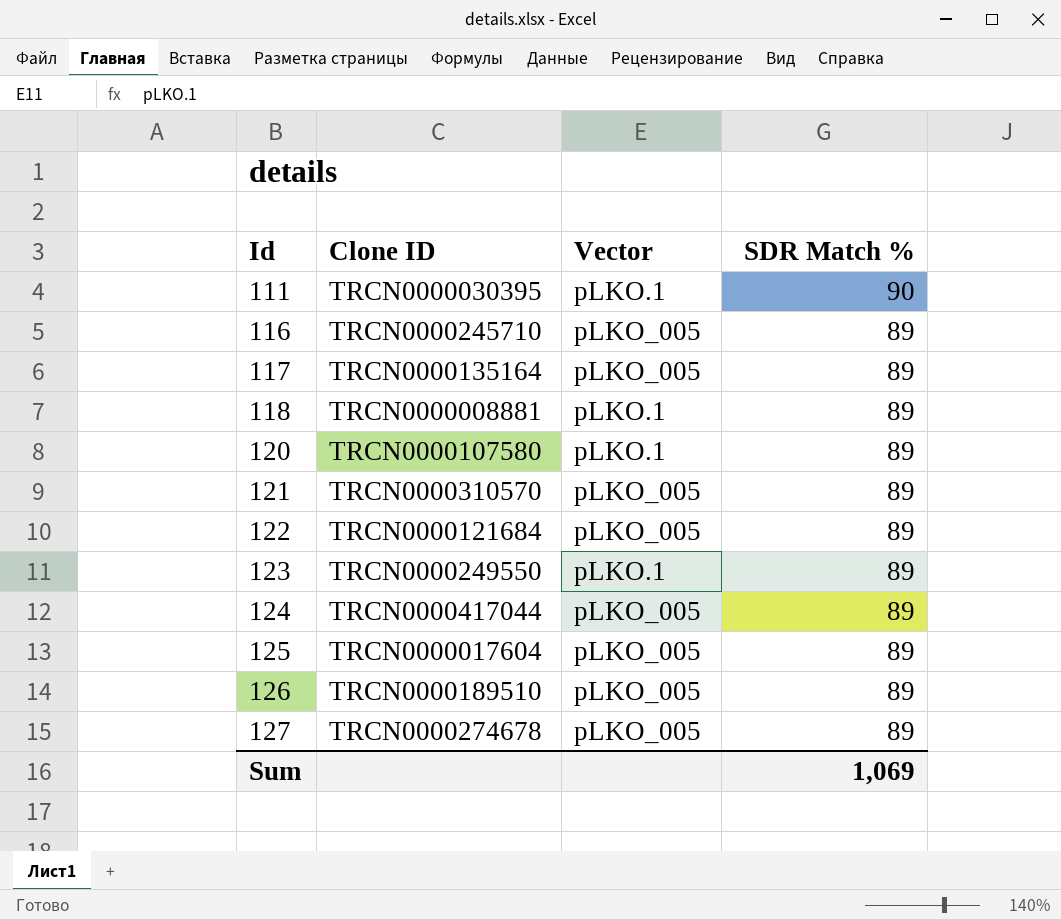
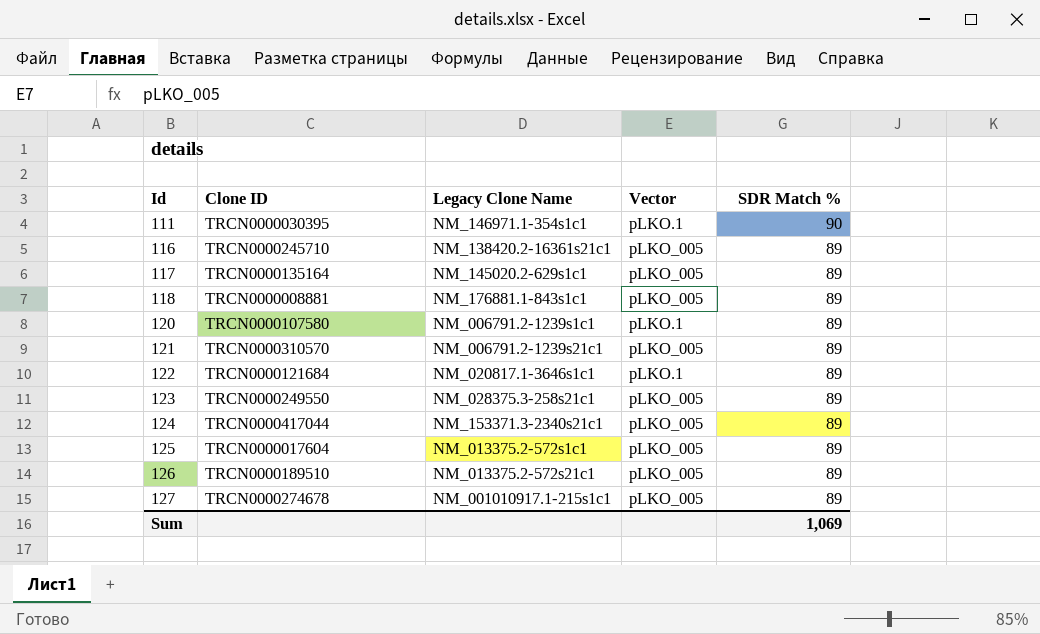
column Legacy Clone Name | position: none -> 3
118 | Vector: pLKO.1 -> pLKO_005
122 | Vector: pLKO_005 -> pLKO.1
123 | Vector: pLKO.1 -> pLKO_005

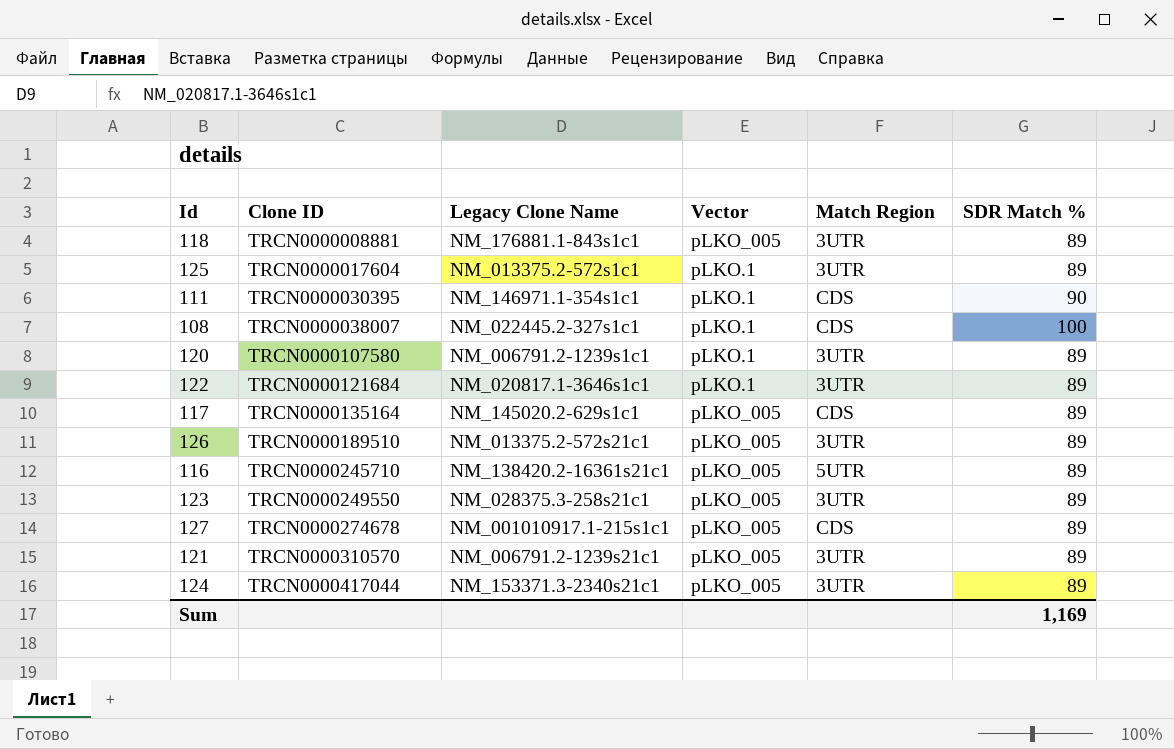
row order: Id ascending -> Clone ID ascending
column Match Region | position: none -> 5
125 | Vector: pLKO_005 -> pLKO.1
row 108: none -> TRCN0000038007 | NM_022445.2-327s1c1 | pLKO.1 | CDS | 100
Sum | SDR Match %: 1,069 -> 1,169

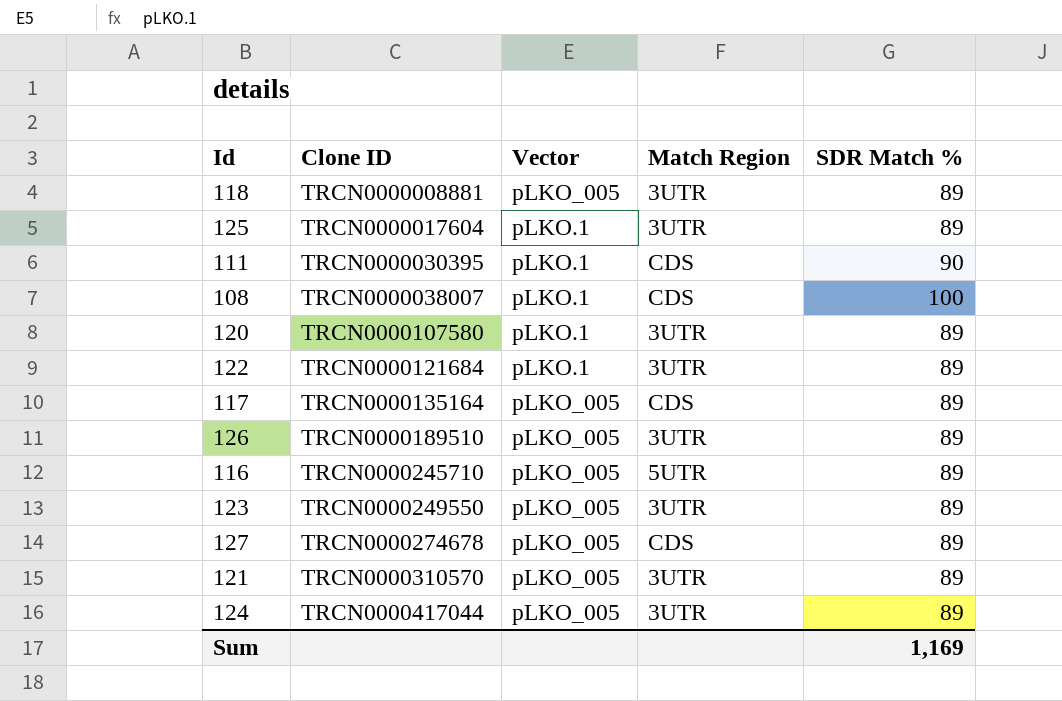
column Legacy Clone Name | position: 3 -> none

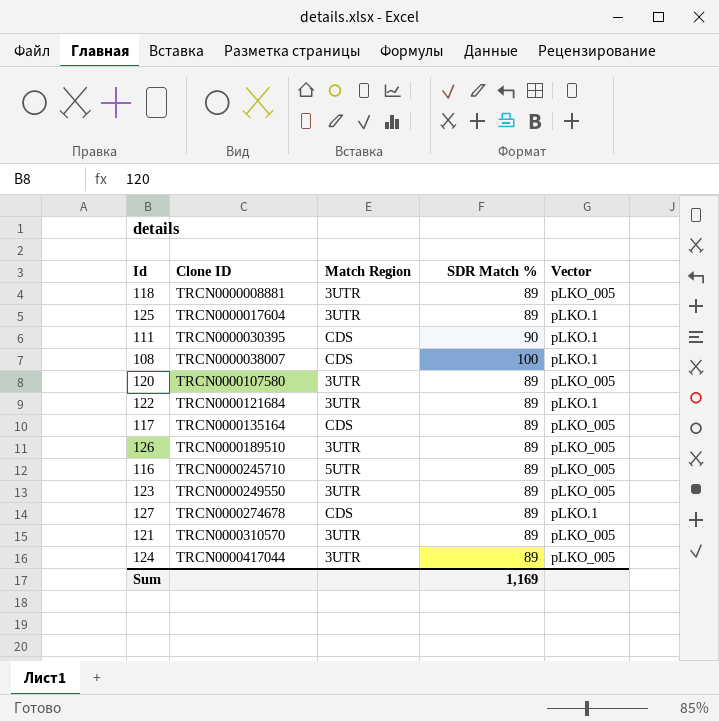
column Vector | position: 3 -> 5
120 | Vector: pLKO.1 -> pLKO_005
127 | Vector: pLKO_005 -> pLKO.1

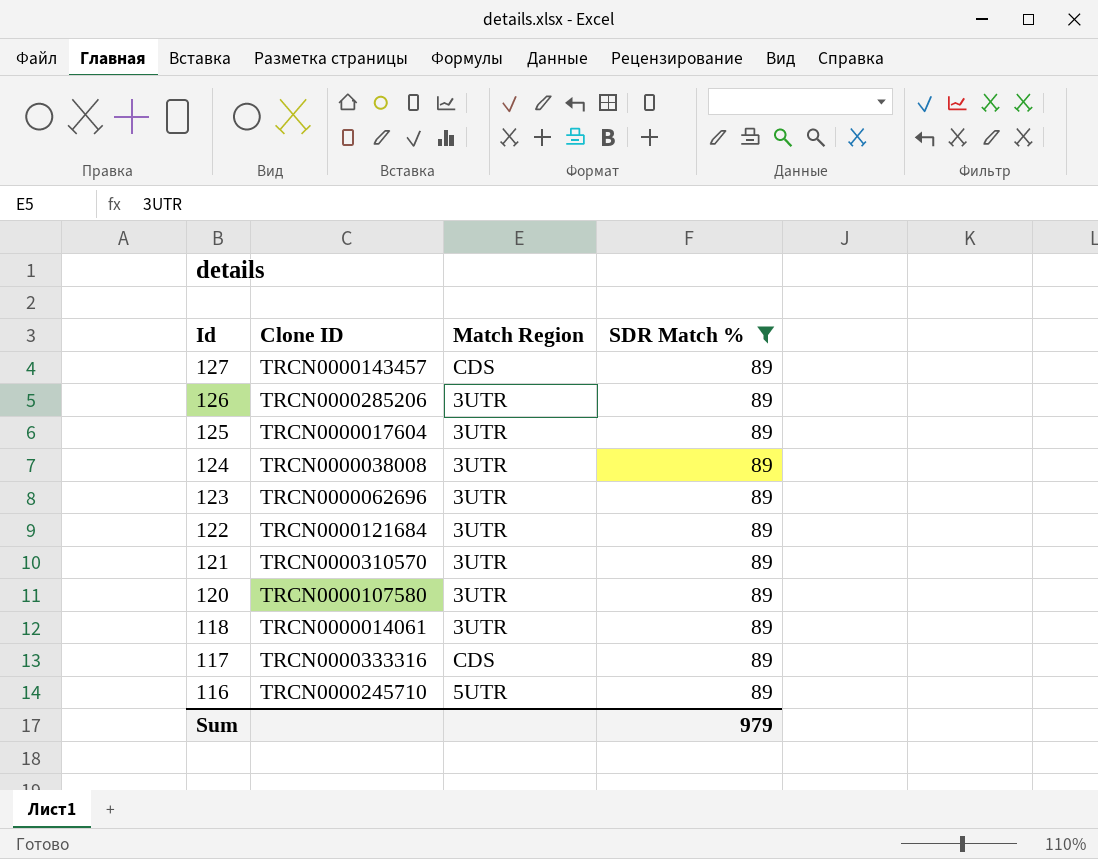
filter: none -> SDR Match % = 89
row order: Clone ID ascending -> Id descending
column Vector | position: 5 -> none
127 | Clone ID: TRCN0000274678 -> TRCN0000143457
126 | Clone ID: TRCN0000189510 -> TRCN0000285206
124 | Clone ID: TRCN0000417044 -> TRCN0000038008
123 | Clone ID: TRCN0000249550 -> TRCN0000062696
118 | Clone ID: TRCN0000008881 -> TRCN0000014061
117 | Clone ID: TRCN0000135164 -> TRCN0000333316
Sum | SDR Match %: 1,169 -> 979

